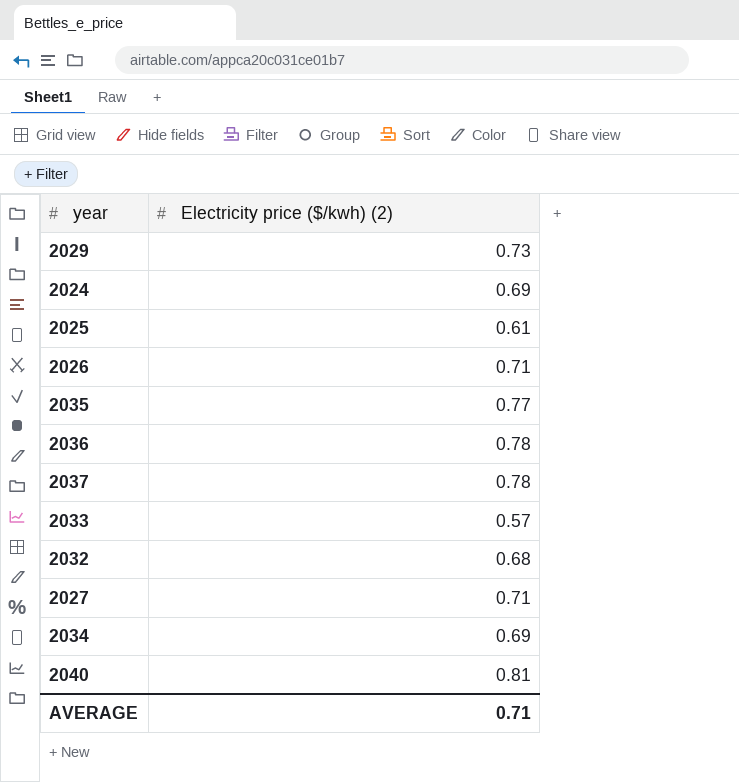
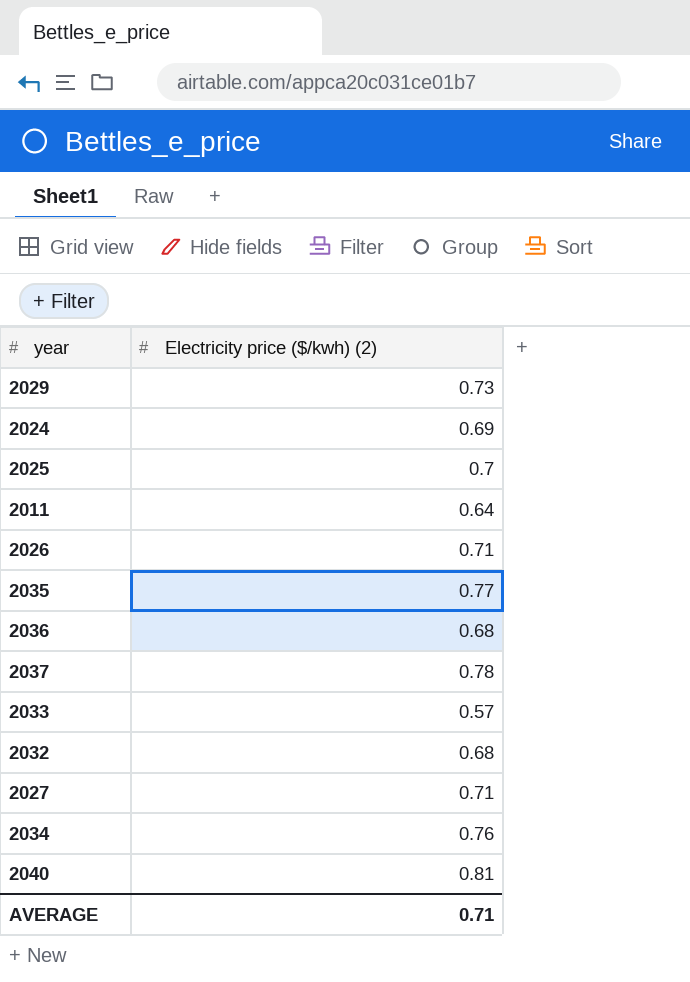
2025 | Electricity price ($/kwh) (2): 0.61 -> 0.7
row 2011: none -> 0.64
2036 | Electricity price ($/kwh) (2): 0.78 -> 0.68
2034 | Electricity price ($/kwh) (2): 0.69 -> 0.76

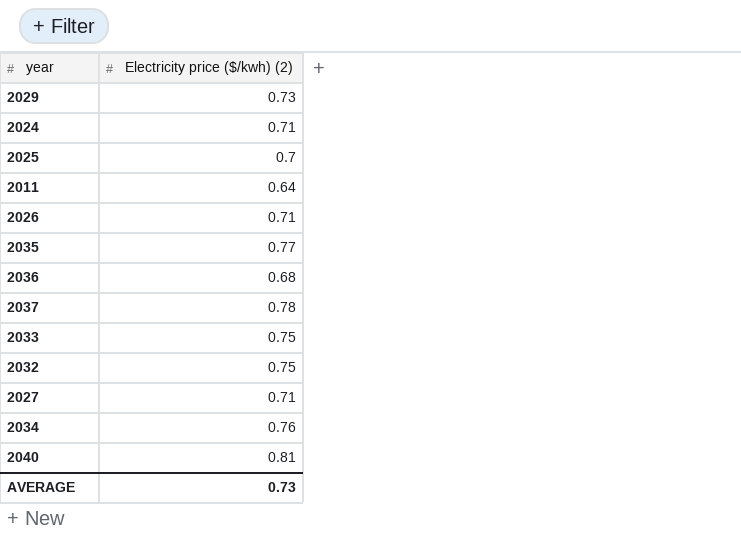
2024 | Electricity price ($/kwh) (2): 0.69 -> 0.71
2033 | Electricity price ($/kwh) (2): 0.57 -> 0.75
2032 | Electricity price ($/kwh) (2): 0.68 -> 0.75
AVERAGE | Electricity price ($/kwh) (2): 0.71 -> 0.73

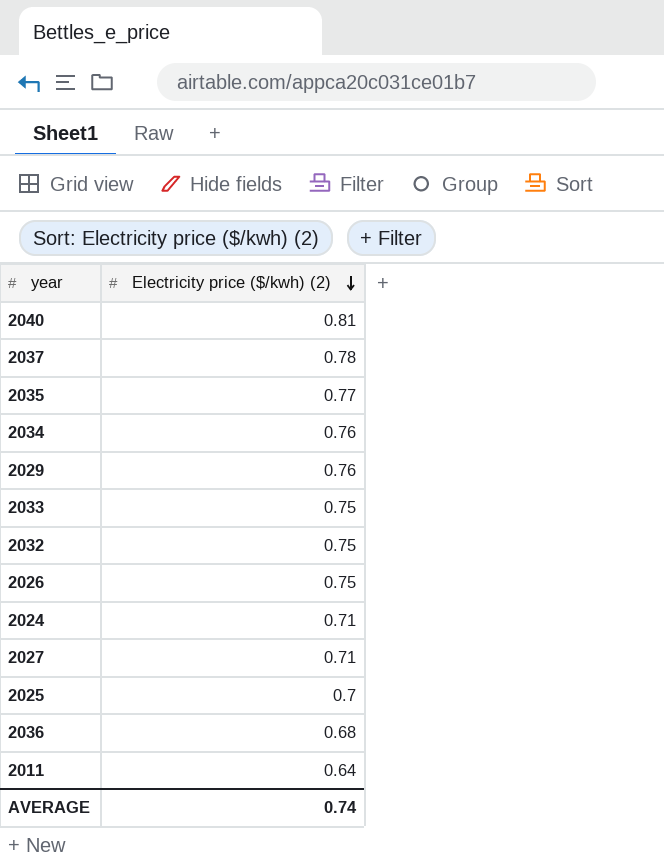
row order: none -> Electricity price ($/kwh) (2) descending
2029 | Electricity price ($/kwh) (2): 0.73 -> 0.76
2026 | Electricity price ($/kwh) (2): 0.71 -> 0.75
AVERAGE | Electricity price ($/kwh) (2): 0.73 -> 0.74

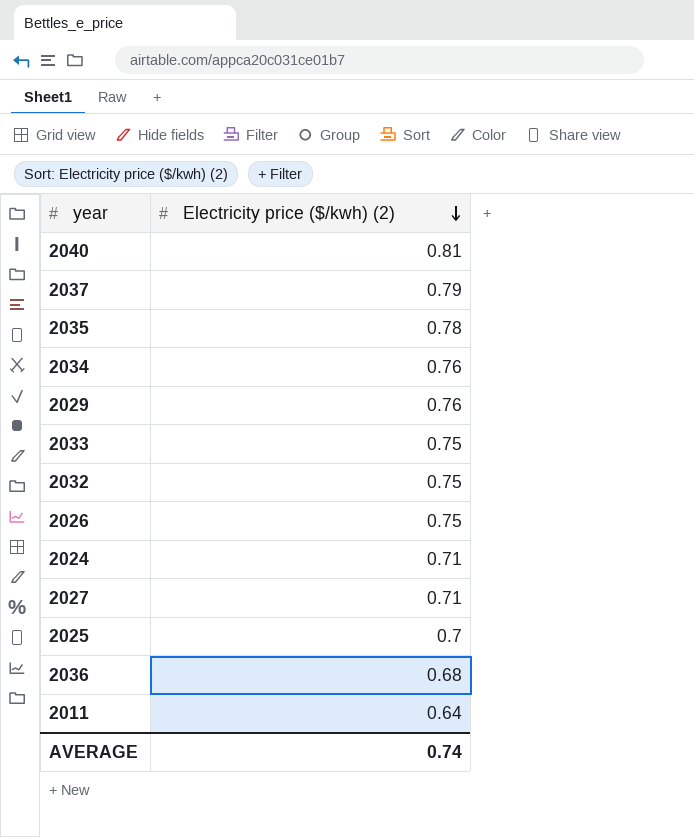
2037 | Electricity price ($/kwh) (2): 0.78 -> 0.79
2035 | Electricity price ($/kwh) (2): 0.77 -> 0.78

